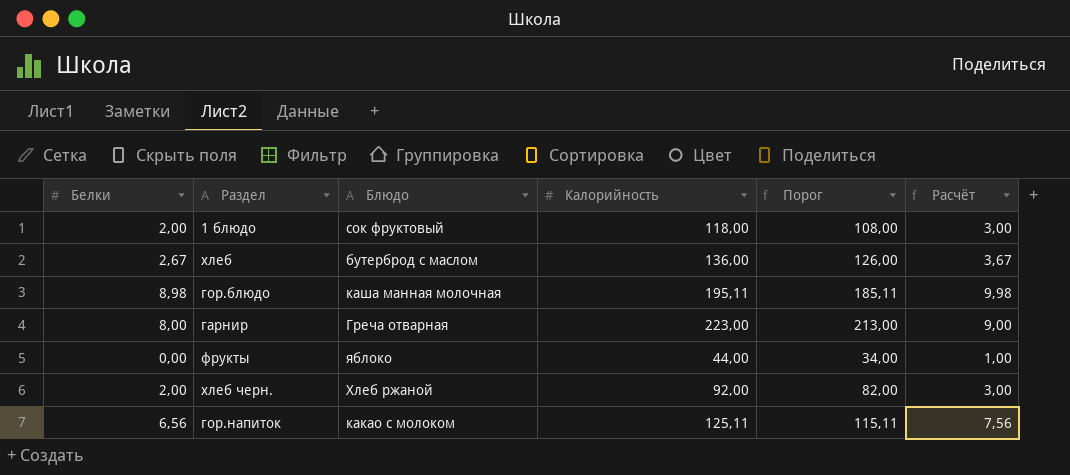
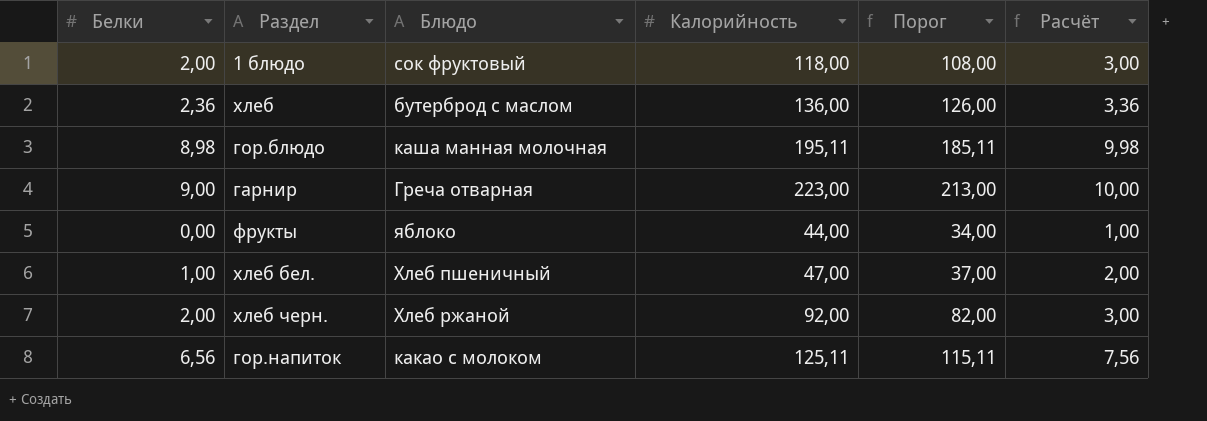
хлеб | Белки: 2,67 -> 2,36
хлеб | Расчёт: 3,67 -> 3,36
гарнир | Белки: 8,00 -> 9,00
гарнир | Расчёт: 9,00 -> 10,00
row хлеб бел.: none -> 1,00 | Хлеб пшеничный | 47,00 | 37,00 | 2,00

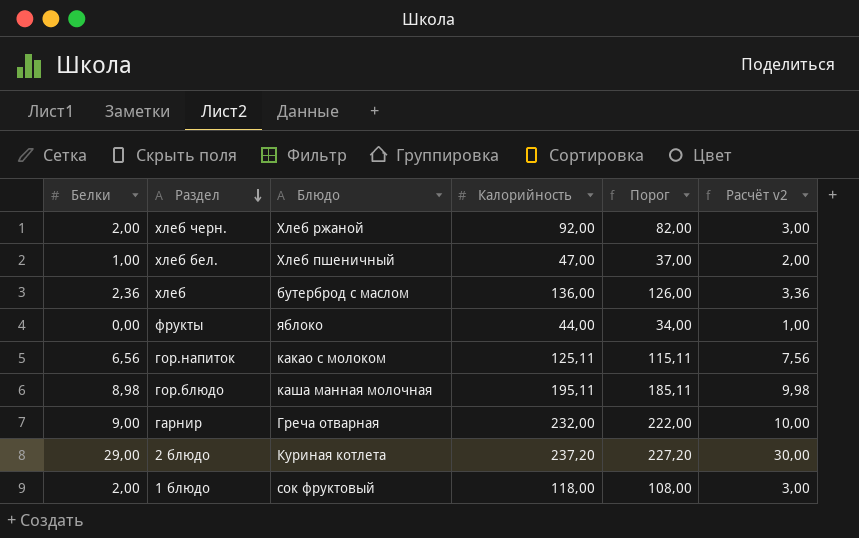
row order: none -> Раздел descending
column name: Расчёт -> Расчёт v2
гарнир | Калорийность: 223,00 -> 232,00
гарнир | Порог: 213,00 -> 222,00
row 2 блюдо: none -> 29,00 | Куриная котлета | 237,20 | 227,20 | 30,00

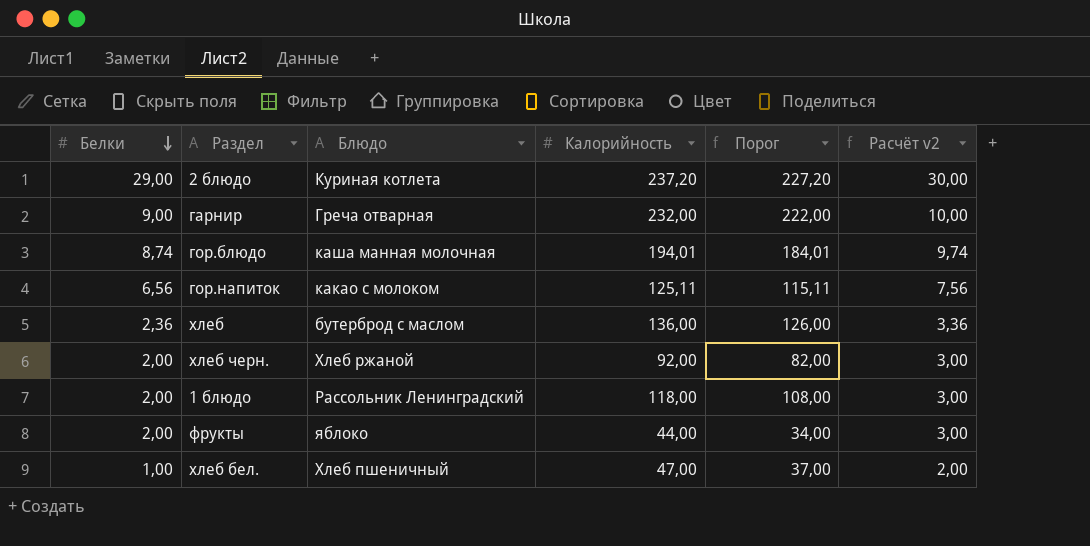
row order: Раздел descending -> Белки descending
гор.блюдо | Белки: 8,98 -> 8,74
гор.блюдо | Калорийность: 195,11 -> 194,01
гор.блюдо | Порог: 185,11 -> 184,01
гор.блюдо | Расчёт v2: 9,98 -> 9,74
1 блюдо | Блюдо: сок фруктовый -> Рассольник Ленинградский
фрукты | Белки: 0,00 -> 2,00
фрукты | Расчёт v2: 1,00 -> 3,00

